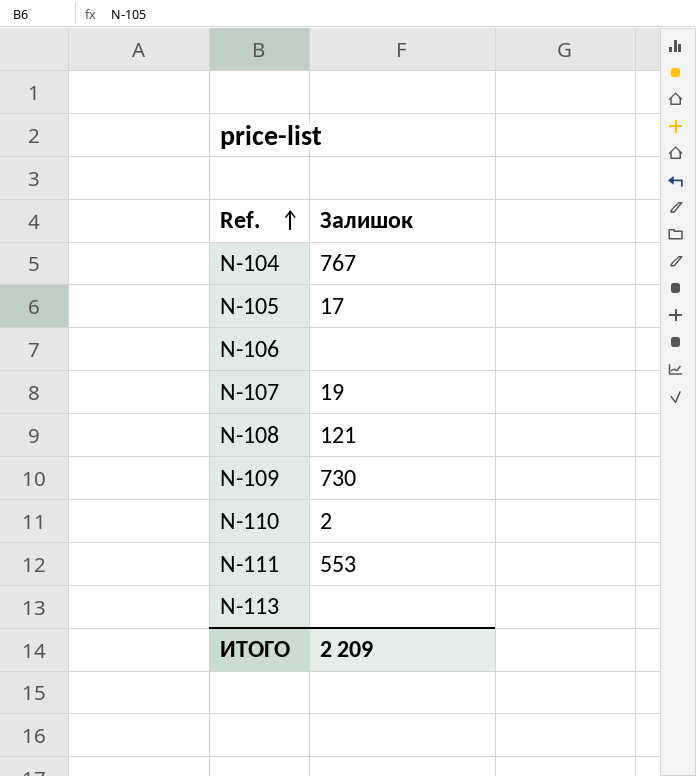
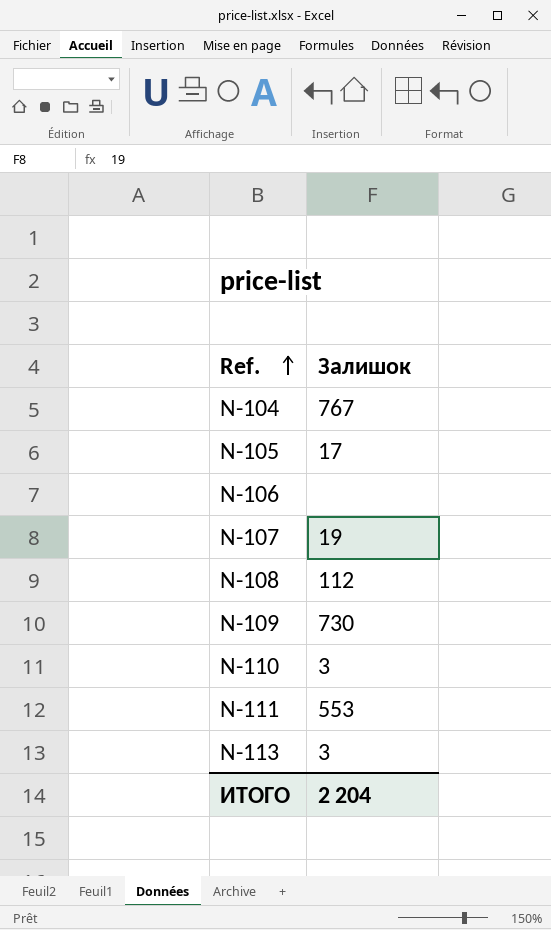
N-108 | Залишок: 121 -> 112
N-110 | Залишок: 2 -> 3
N-113 | Залишок: none -> 3
ИТОГО | Залишок: 2 209 -> 2 204

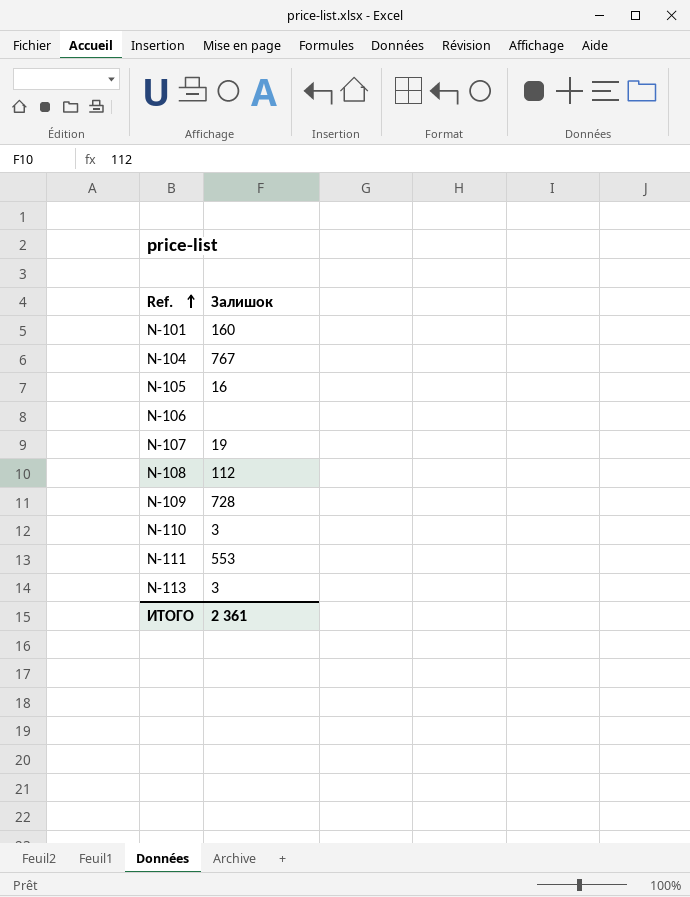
row N-101: none -> 160
N-105 | Залишок: 17 -> 16
N-109 | Залишок: 730 -> 728
ИТОГО | Залишок: 2 204 -> 2 361

